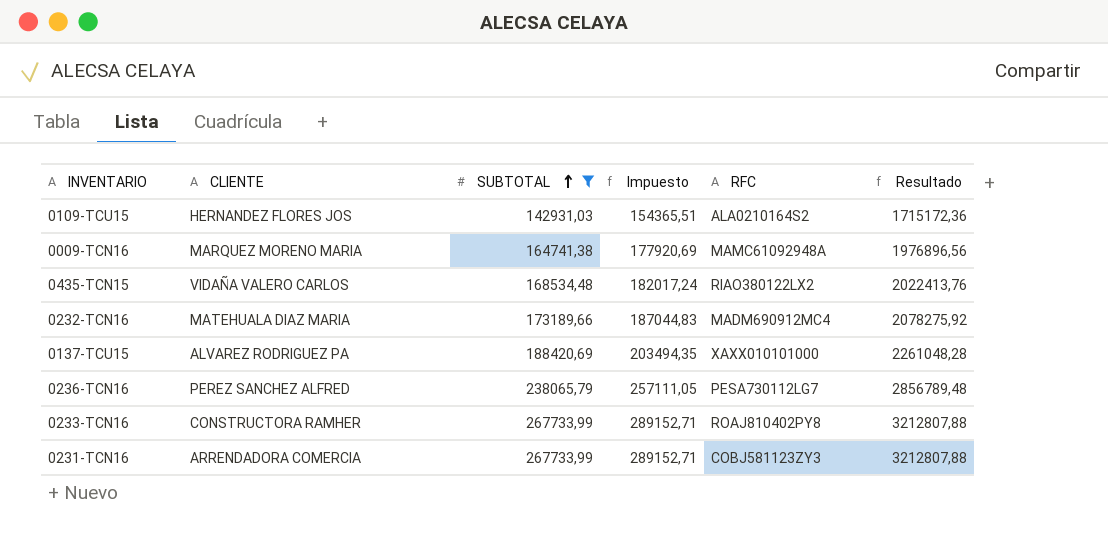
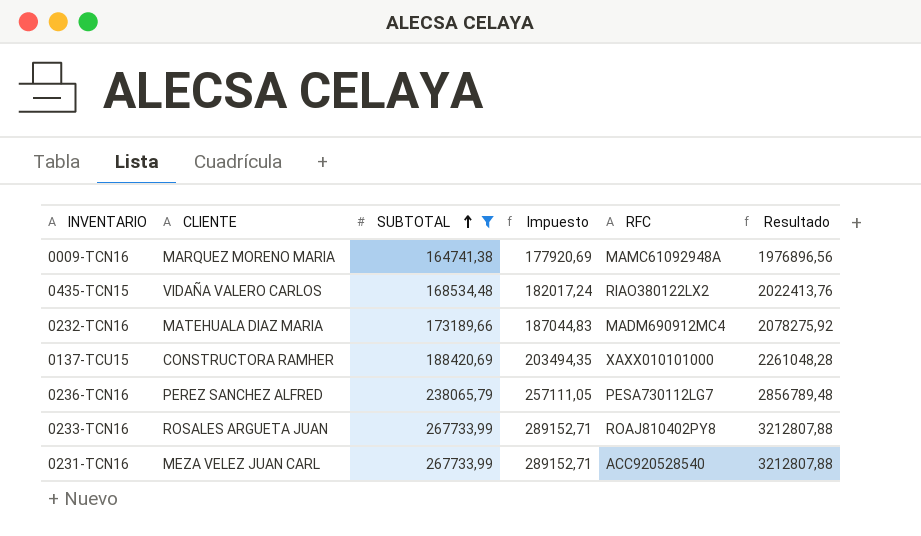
row 0109-TCU15: HERNANDEZ FLORES JOS | 142931,03 | 154365,51 | ALA0210164S2 | 1715172,36 -> none
0137-TCU15 | CLIENTE: ALVAREZ RODRIGUEZ PA -> CONSTRUCTORA RAMHER
0233-TCN16 | CLIENTE: CONSTRUCTORA RAMHER -> ROSALES ARGUETA JUAN
0231-TCN16 | CLIENTE: ARRENDADORA COMERCIA -> MEZA VELEZ JUAN CARL
0231-TCN16 | RFC: COBJ581123ZY3 -> ACC920528540

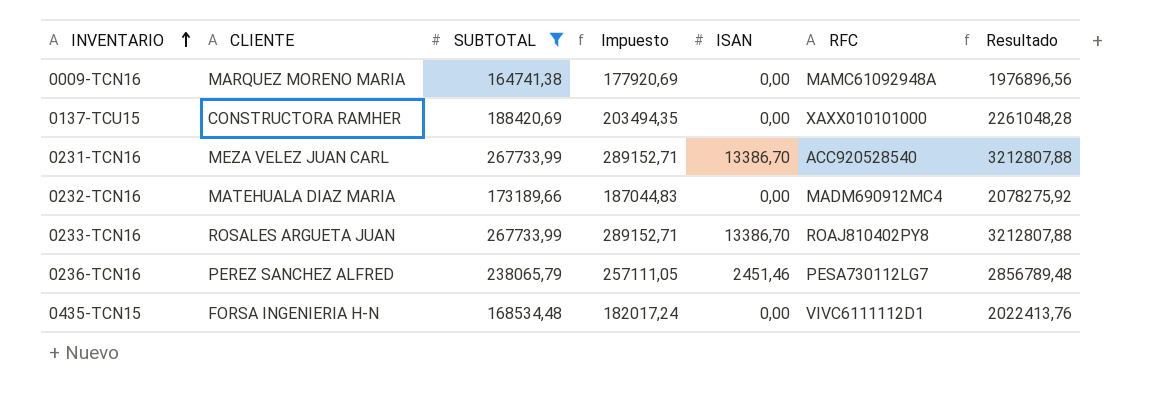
row order: SUBTOTAL ascending -> INVENTARIO ascending
column ISAN | position: none -> 5
0435-TCN15 | CLIENTE: VIDAÑA VALERO CARLOS -> FORSA INGENIERIA H-N
0435-TCN15 | RFC: RIAO380122LX2 -> VIVC6111112D1

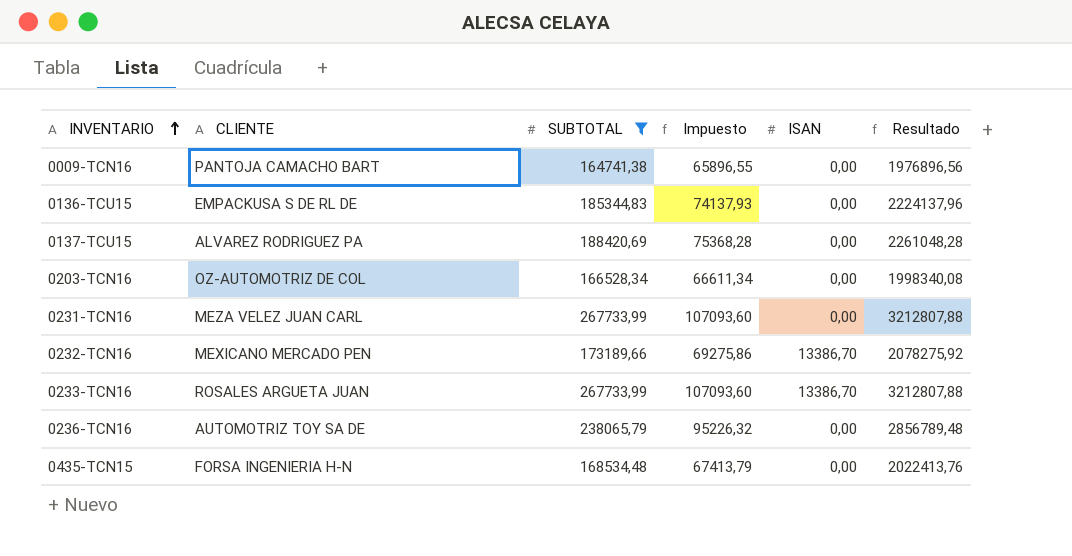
column RFC | position: 6 -> none
column Impuesto | formula: [SUBTOTAL] * 1,08 -> [SUBTOTAL] * 0,4
0009-TCN16 | CLIENTE: MARQUEZ MORENO MARIA -> PANTOJA CAMACHO BART
row 0136-TCU15: none -> EMPACKUSA S DE RL DE | 185344,83 | 74137,93 | 0,00 | 2224137,96
0137-TCU15 | CLIENTE: CONSTRUCTORA RAMHER -> ALVAREZ RODRIGUEZ PA
row 0203-TCN16: none -> OZ-AUTOMOTRIZ DE COL | 166528,34 | 66611,34 | 0,00 | 1998340,08
0231-TCN16 | ISAN: 13386,70 -> 0,00
0232-TCN16 | CLIENTE: MATEHUALA DIAZ MARIA -> MEXICANO MERCADO PEN
0232-TCN16 | ISAN: 0,00 -> 13386,70
0236-TCN16 | CLIENTE: PEREZ SANCHEZ ALFRED -> AUTOMOTRIZ TOY SA DE
0236-TCN16 | ISAN: 2451,46 -> 0,00

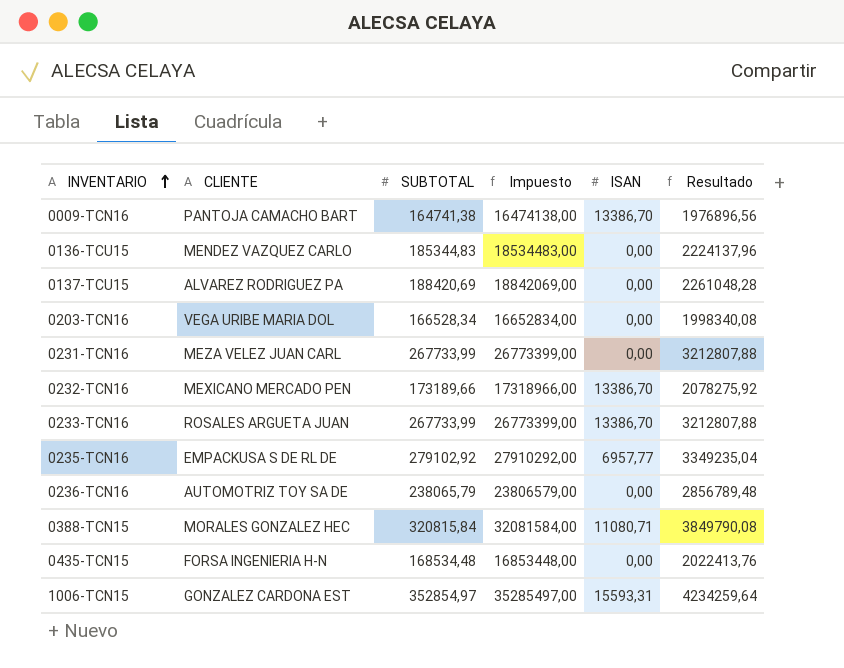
filter: SUBTOTAL <= 267733,99 -> none
column Impuesto | formula: [SUBTOTAL] * 0,4 -> [SUBTOTAL] * 100
0009-TCN16 | ISAN: 0,00 -> 13386,70
0136-TCU15 | CLIENTE: EMPACKUSA S DE RL DE -> MENDEZ VAZQUEZ CARLO
0203-TCN16 | CLIENTE: OZ-AUTOMOTRIZ DE COL -> VEGA URIBE MARIA DOL

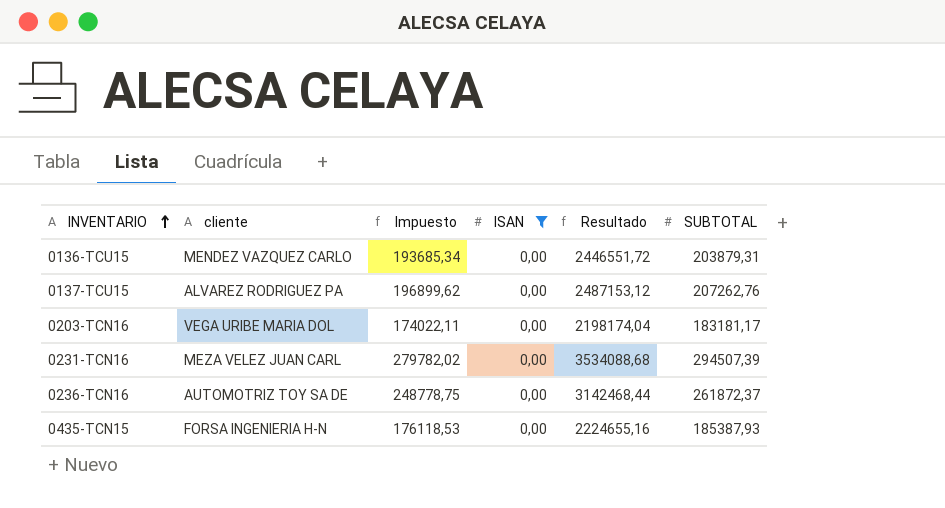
filter: none -> ISAN = 0,00
column name: CLIENTE -> cliente
column Impuesto | formula: [SUBTOTAL] * 100 -> [SUBTOTAL] * 0,95
column SUBTOTAL | position: 3 -> 6
0136-TCU15 | Resultado: 2224137,96 -> 2446551,72
0136-TCU15 | SUBTOTAL: 185344,83 -> 203879,31
0137-TCU15 | Resultado: 2261048,28 -> 2487153,12
0137-TCU15 | SUBTOTAL: 188420,69 -> 207262,76
0203-TCN16 | Resultado: 1998340,08 -> 2198174,04
0203-TCN16 | SUBTOTAL: 166528,34 -> 183181,17
0231-TCN16 | Resultado: 3212807,88 -> 3534088,68
0231-TCN16 | SUBTOTAL: 267733,99 -> 294507,39
0236-TCN16 | Resultado: 2856789,48 -> 3142468,44
0236-TCN16 | SUBTOTAL: 238065,79 -> 261872,37
0435-TCN15 | Resultado: 2022413,76 -> 2224655,16
0435-TCN15 | SUBTOTAL: 168534,48 -> 185387,93

